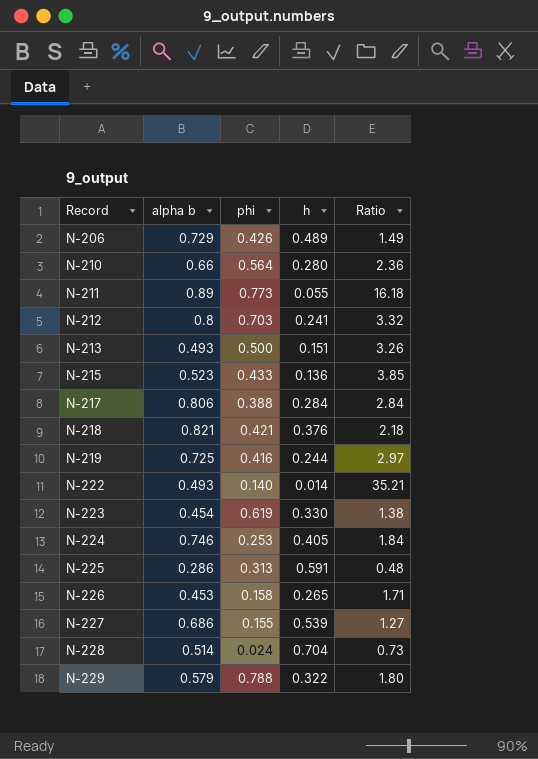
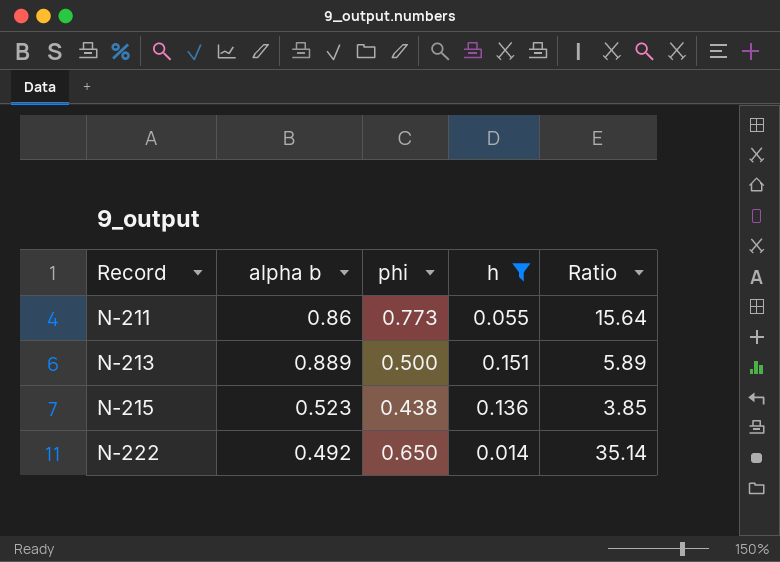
filter: none -> h <= 0.151
N-211 | alpha b: 0.89 -> 0.86
N-211 | Ratio: 16.18 -> 15.64
N-213 | alpha b: 0.493 -> 0.889
N-213 | Ratio: 3.26 -> 5.89
N-215 | phi: 0.433 -> 0.438
N-222 | alpha b: 0.493 -> 0.492
N-222 | phi: 0.140 -> 0.650
N-222 | Ratio: 35.21 -> 35.14

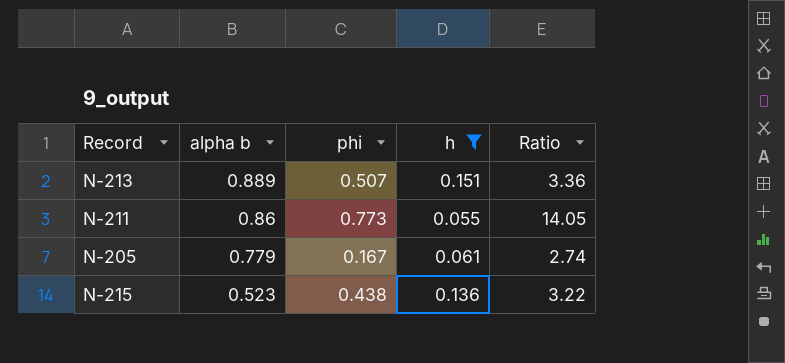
row order: Record ascending -> alpha b descending
column Ratio | formula: [alpha b] / [h] -> [phi] / [h]
row N-222: 0.492 | 0.650 | 0.014 | 35.14 -> none
N-213 | phi: 0.500 -> 0.507
row N-205: none -> 0.779 | 0.167 | 0.061 | 2.74

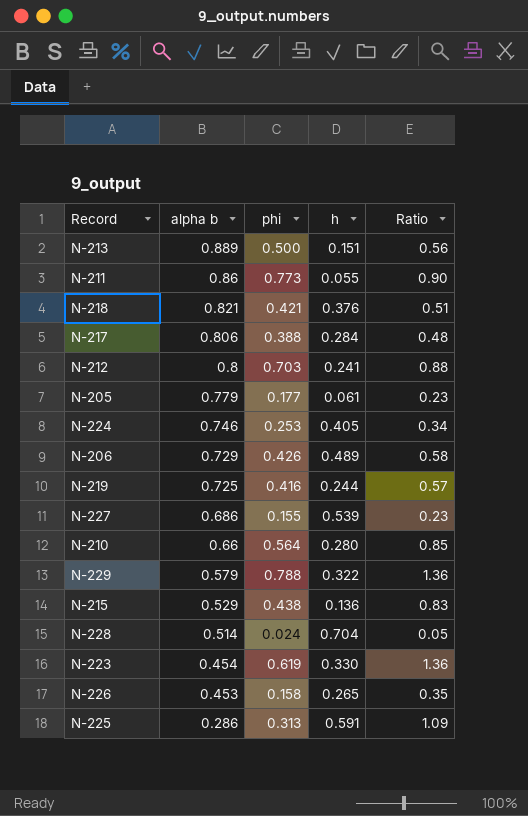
filter: h <= 0.151 -> none
column Ratio | formula: [phi] / [h] -> [phi] / [alpha b]
N-213 | phi: 0.507 -> 0.500
N-205 | phi: 0.167 -> 0.177
N-215 | alpha b: 0.523 -> 0.529

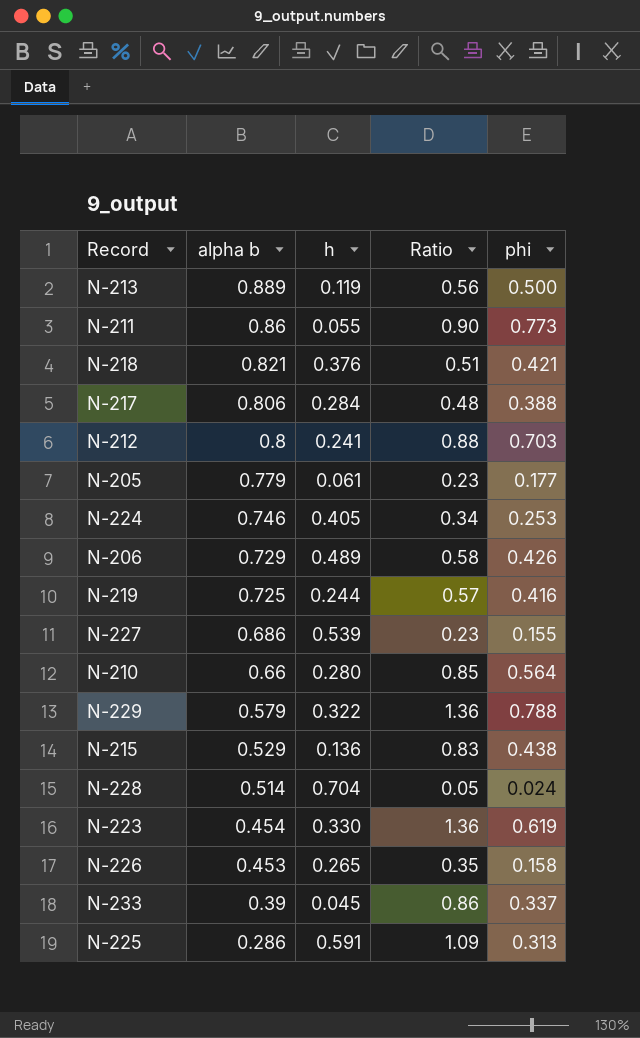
column phi | position: 3 -> 5
N-213 | h: 0.151 -> 0.119
row N-233: none -> 0.39 | 0.045 | 0.86 | 0.337

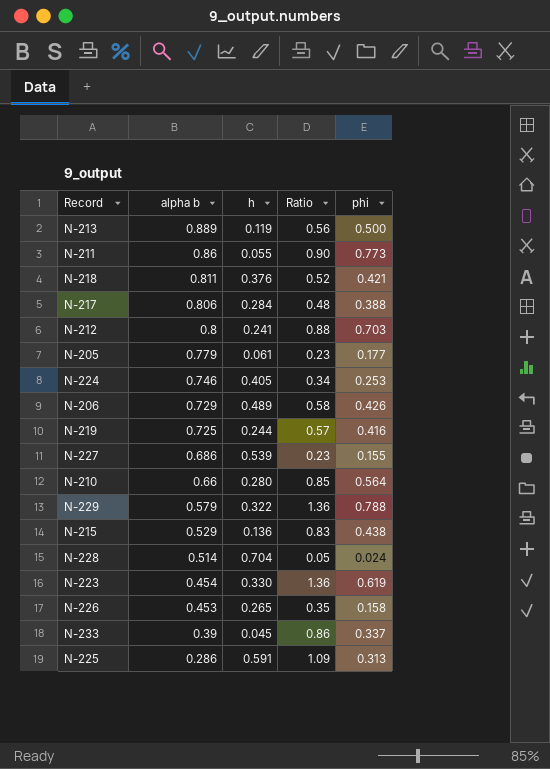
N-218 | alpha b: 0.821 -> 0.811
N-218 | Ratio: 0.51 -> 0.52

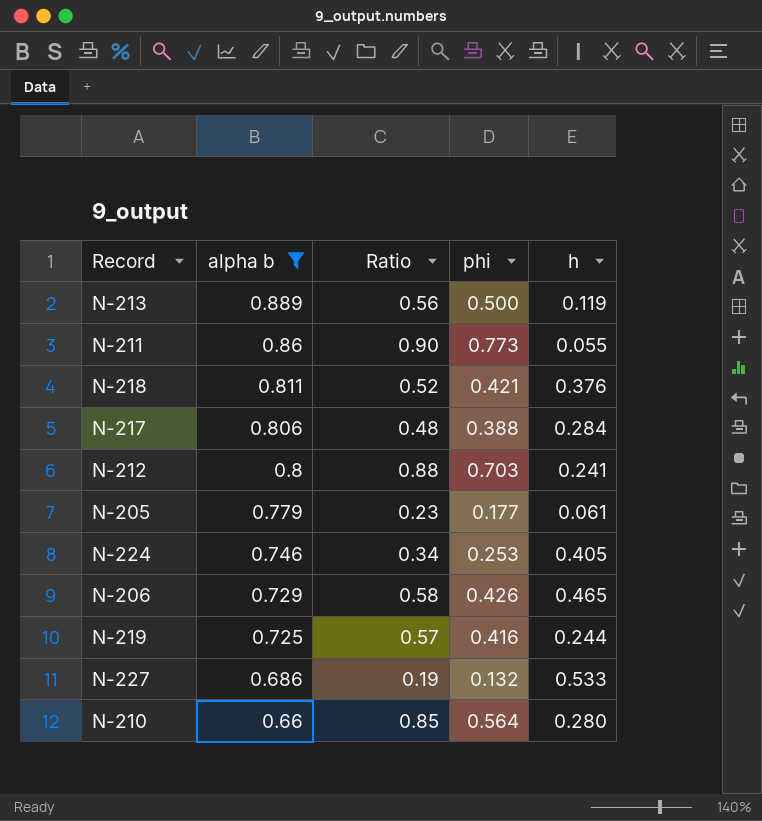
filter: none -> alpha b >= 0.66
column h | position: 3 -> 5
N-206 | h: 0.489 -> 0.465
N-227 | Ratio: 0.23 -> 0.19
N-227 | phi: 0.155 -> 0.132
N-227 | h: 0.539 -> 0.533

